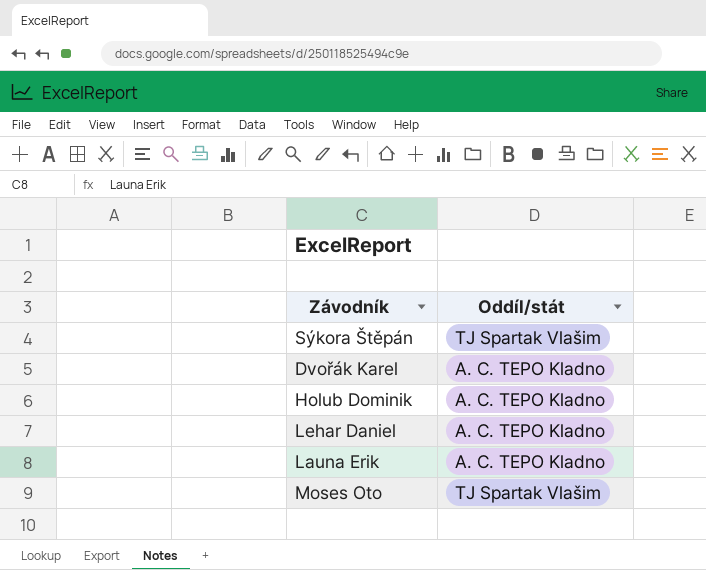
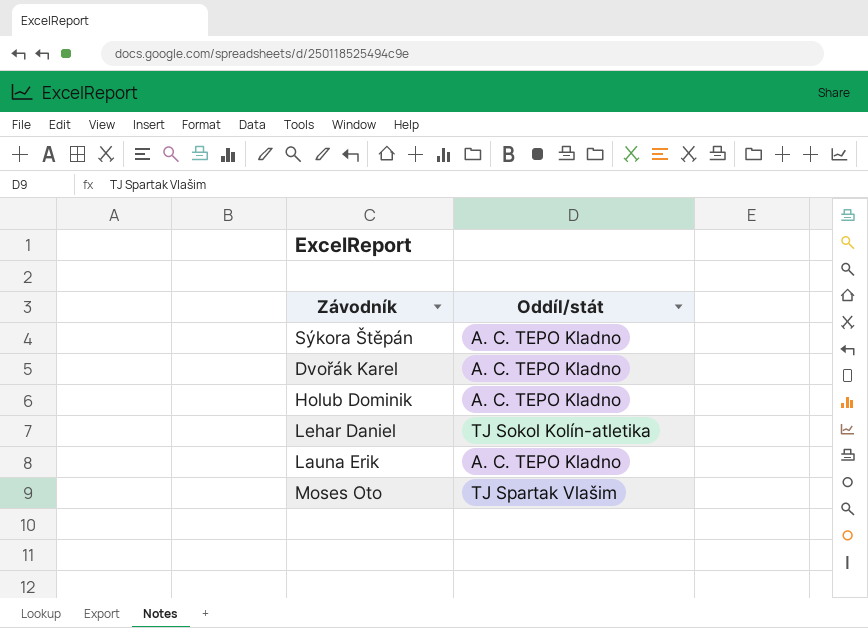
Sýkora Štěpán | Oddíl/stát: TJ Spartak Vlašim -> A. C. TEPO Kladno
Lehar Daniel | Oddíl/stát: A. C. TEPO Kladno -> TJ Sokol Kolín-atletika

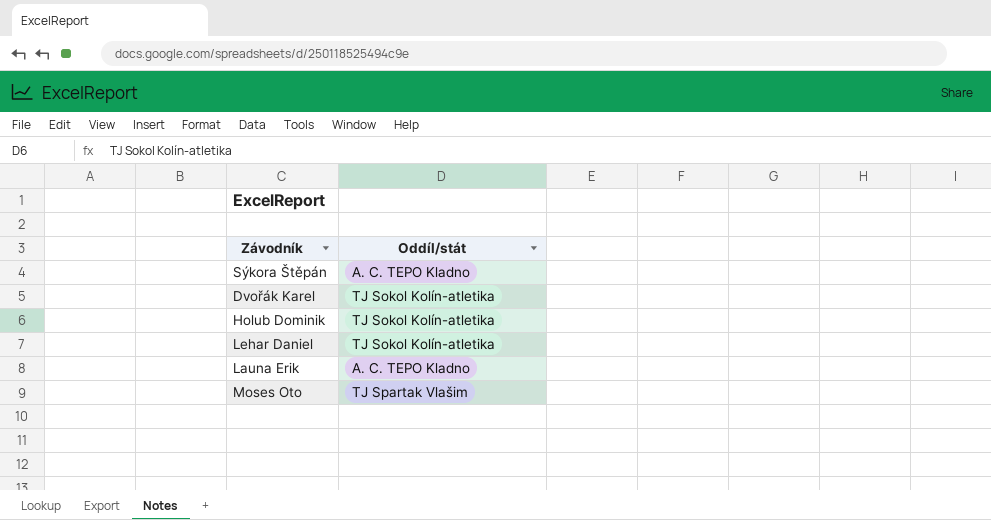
Dvořák Karel | Oddíl/stát: A. C. TEPO Kladno -> TJ Sokol Kolín-atletika
Holub Dominik | Oddíl/stát: A. C. TEPO Kladno -> TJ Sokol Kolín-atletika

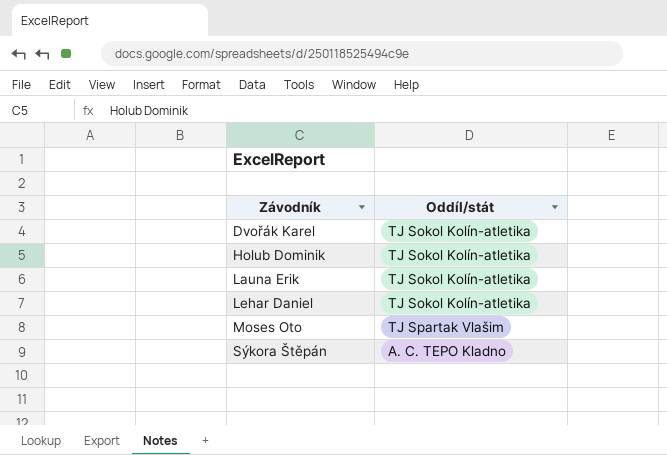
row order: none -> Závodník ascending
Launa Erik | Oddíl/stát: A. C. TEPO Kladno -> TJ Sokol Kolín-atletika

